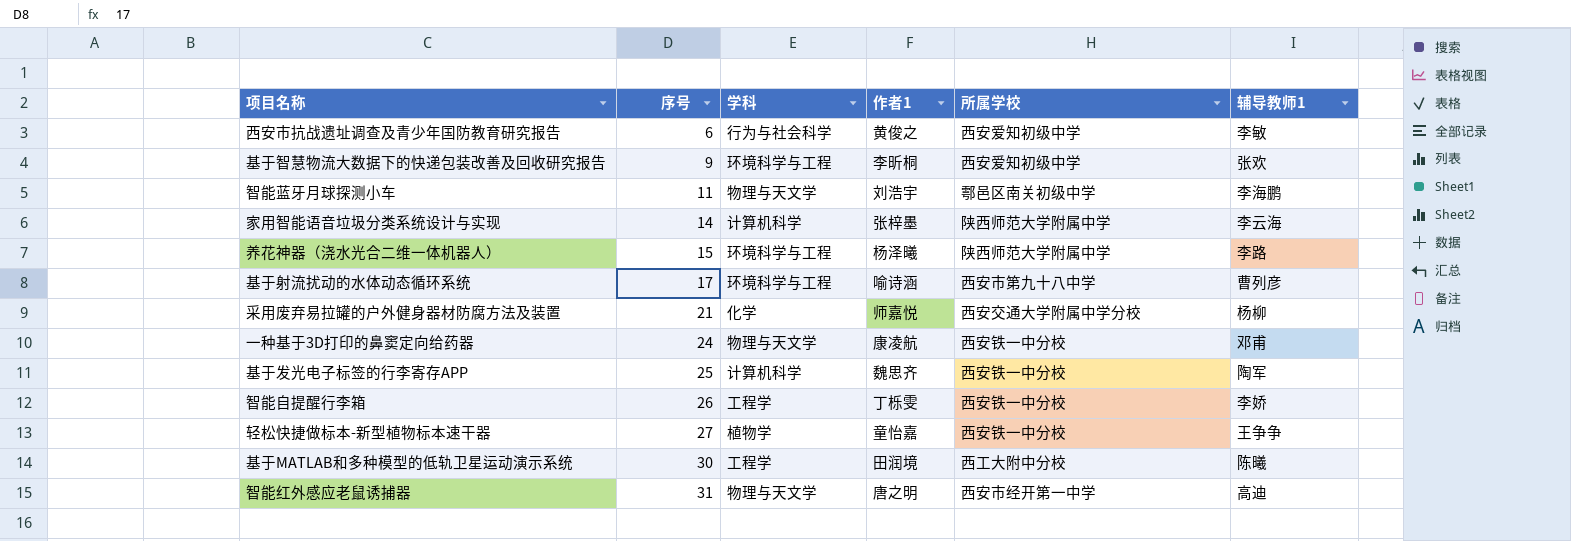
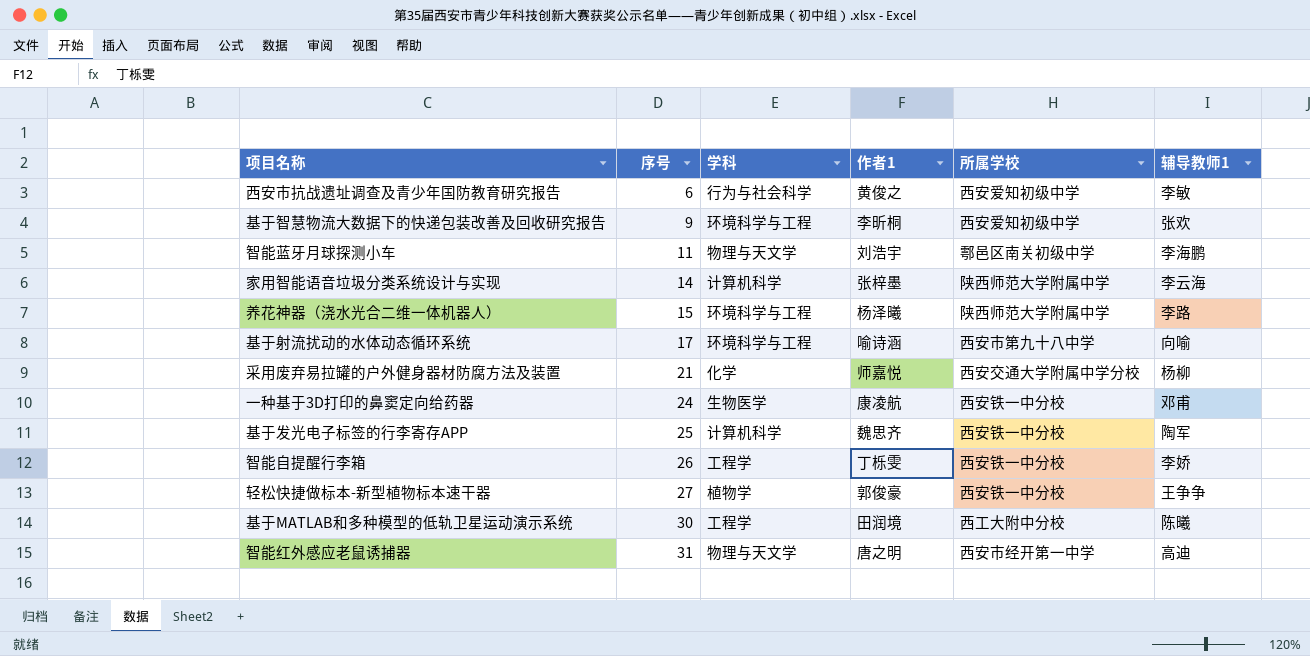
基于射流扰动的水体动态循环系统 | 辅导教师1: 曹列彦 -> 向喻
一种基于3D打印的鼻窦定向给药器 | 学科: 物理与天文学 -> 生物医学
轻松快捷做标本-新型植物标本速干器 | 作者1: 童怡嘉 -> 郭俊豪

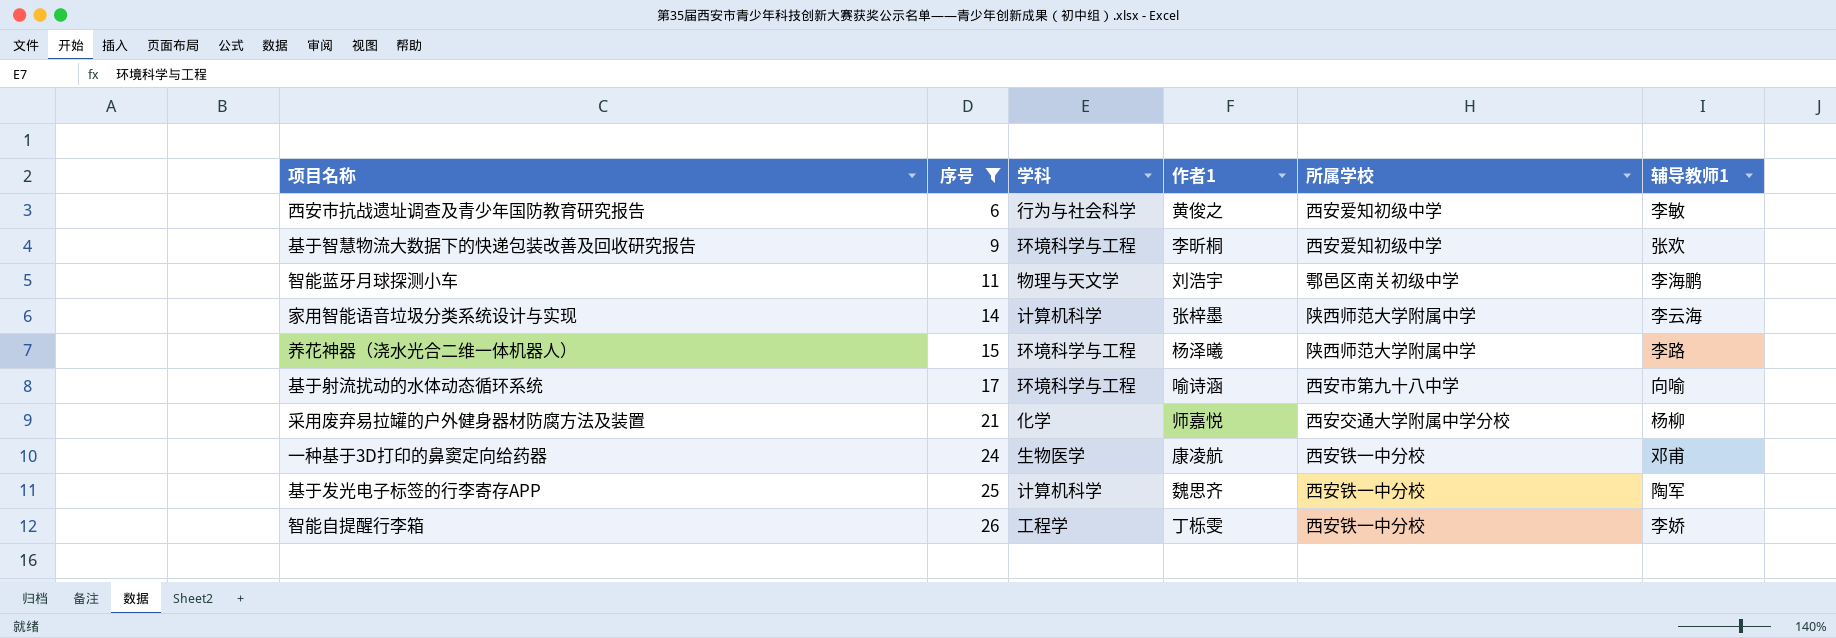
filter: none -> 序号 <= 26

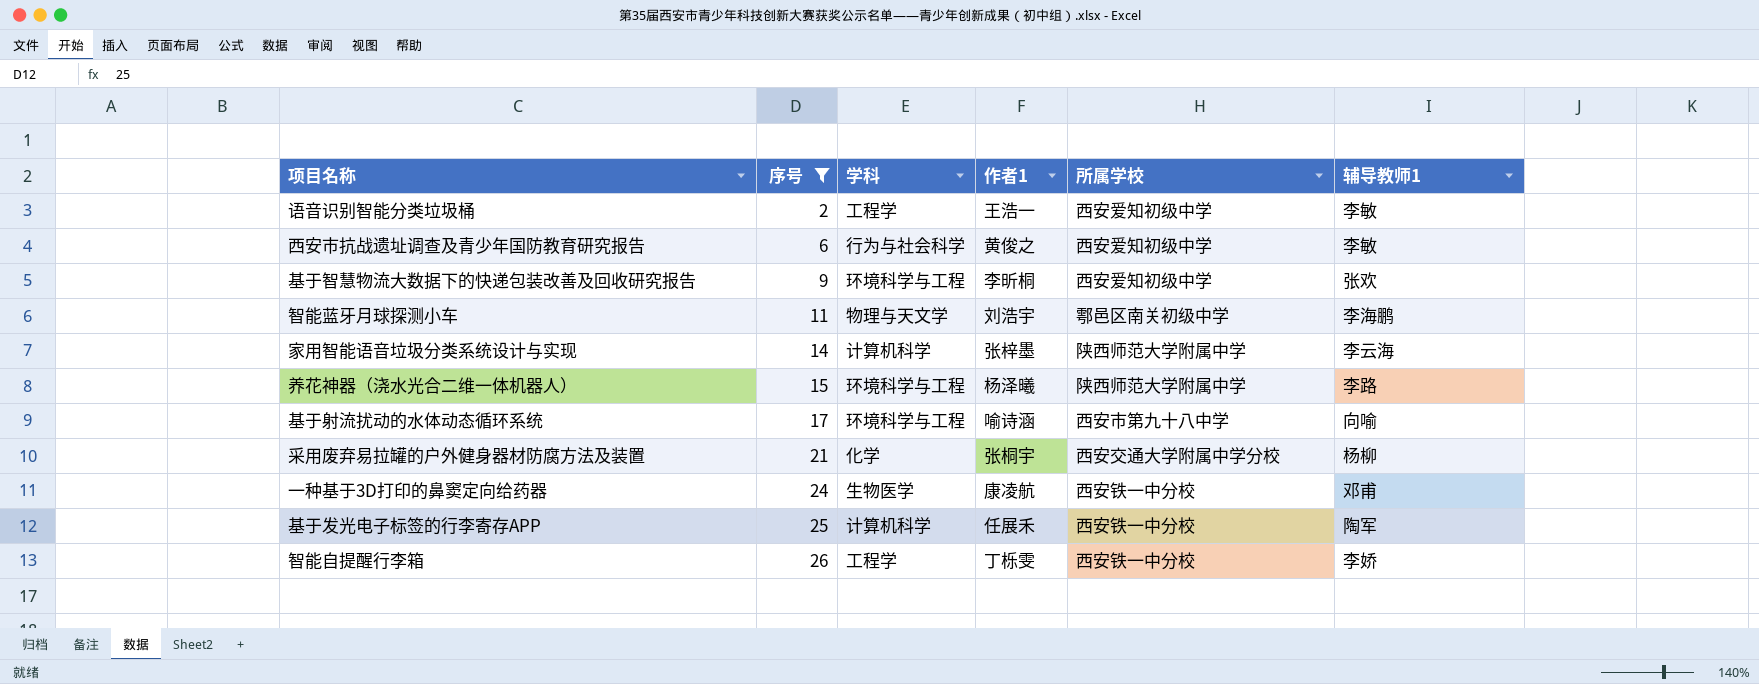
row 语音识别智能分类垃圾桶: none -> 2 | 工程学 | 王浩一 | 西安爱知初级中学 | 李敏
采用废弃易拉罐的户外健身器材防腐方法及装置 | 作者1: 师嘉悦 -> 张桐宇
基于发光电子标签的行李寄存APP | 作者1: 魏思齐 -> 任展禾

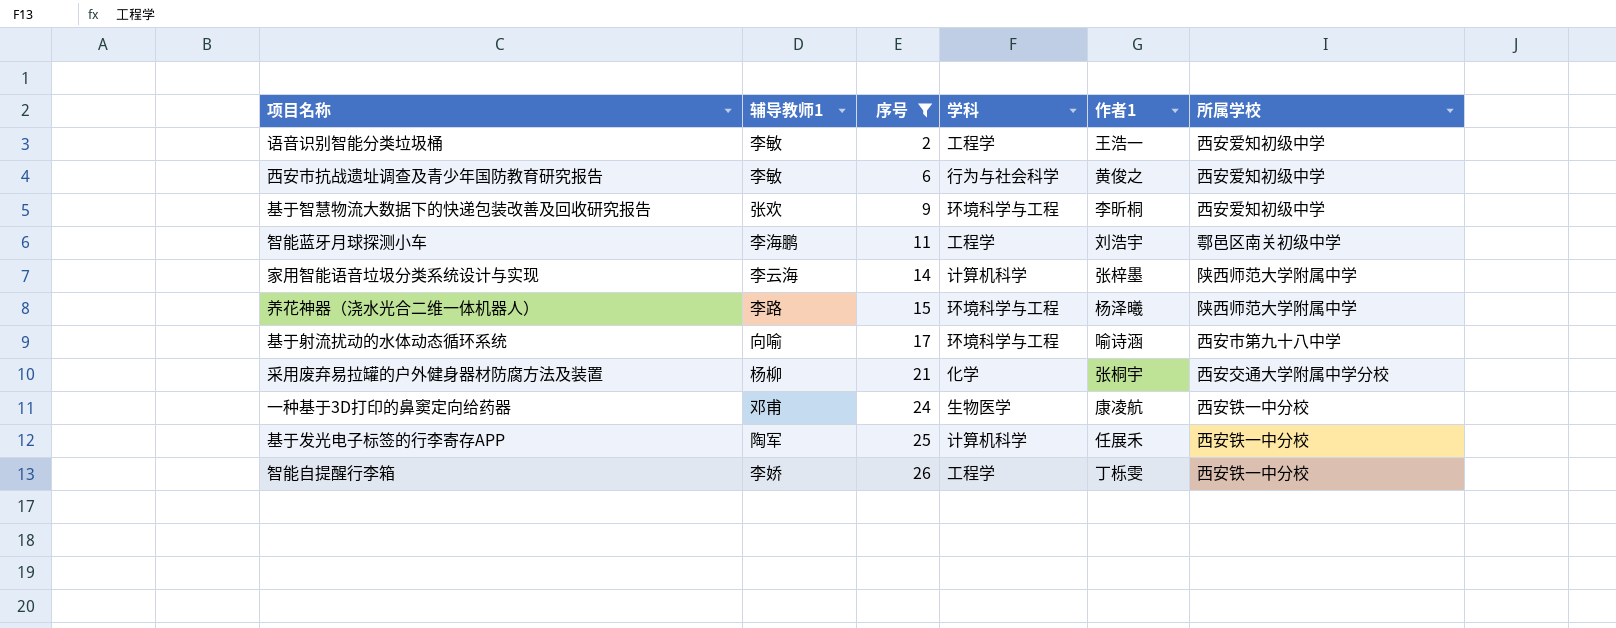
column 辅导教师1 | position: 6 -> 2
智能蓝牙月球探测小车 | 学科: 物理与天文学 -> 工程学

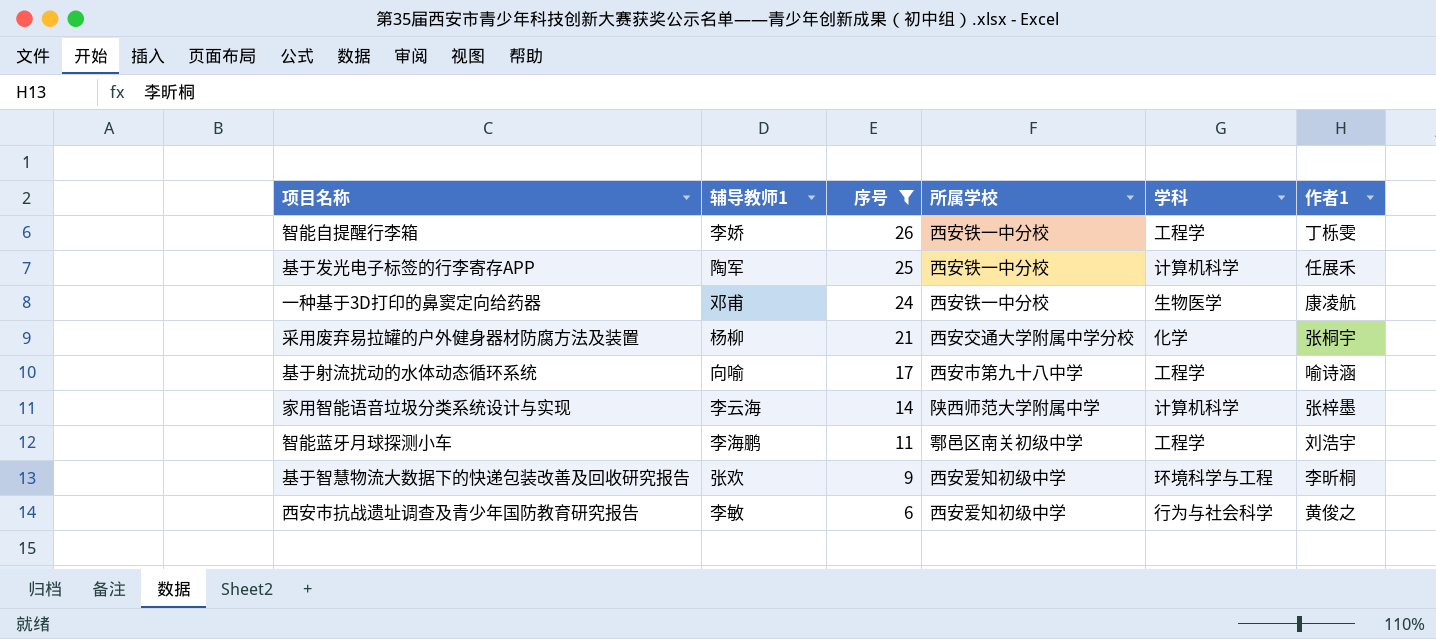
row order: 序号 ascending -> 序号 descending
column 所属学校 | position: 6 -> 4
row 语音识别智能分类垃圾桶: 李敏 | 2 | 工程学 | 王浩一 | 西安爱知初级中学 -> none
row 养花神器（浇水光合二维一体机器人）: 李路 | 15 | 环境科学与工程 | 杨泽曦 | 陕西师范大学附属中学 -> none
基于射流扰动的水体动态循环系统 | 学科: 环境科学与工程 -> 工程学

